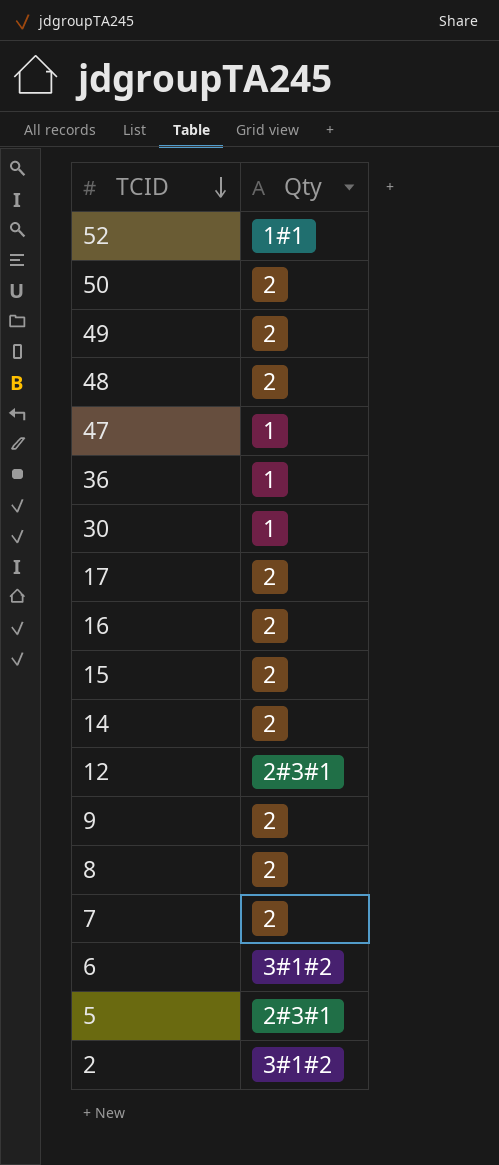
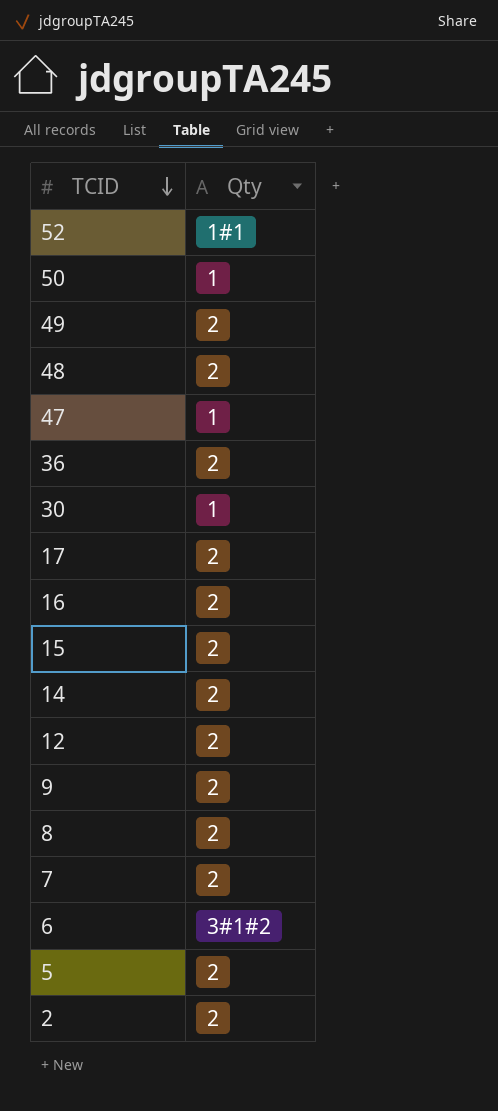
50 | Qty: 2 -> 1
36 | Qty: 1 -> 2
12 | Qty: 2#3#1 -> 2
5 | Qty: 2#3#1 -> 2
2 | Qty: 3#1#2 -> 2

